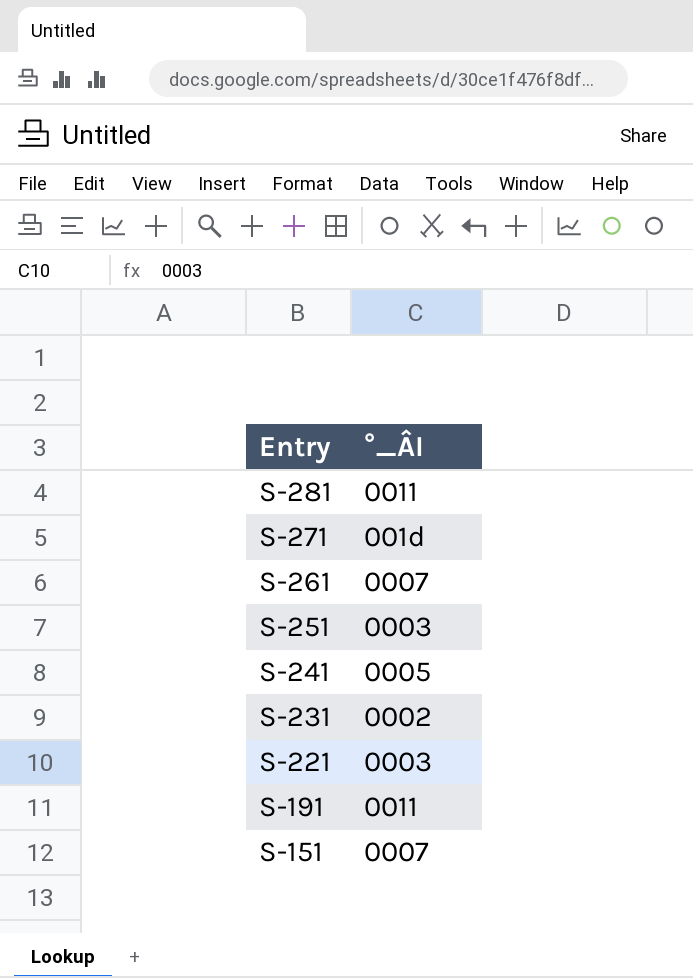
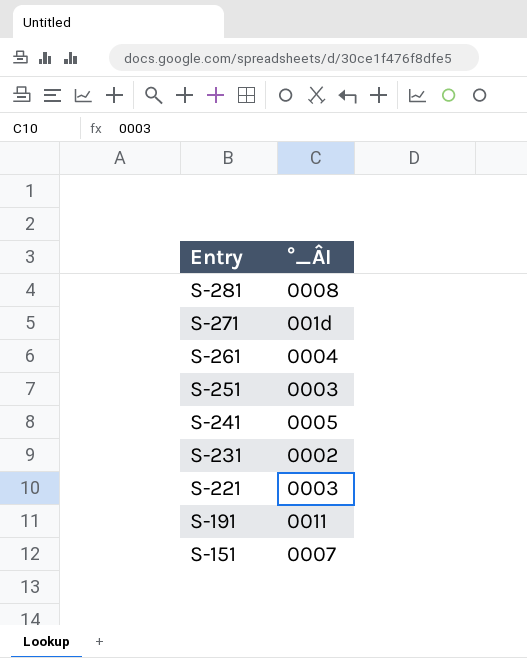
S-281 | °_ÂI: 0011 -> 0008
S-261 | °_ÂI: 0007 -> 0004

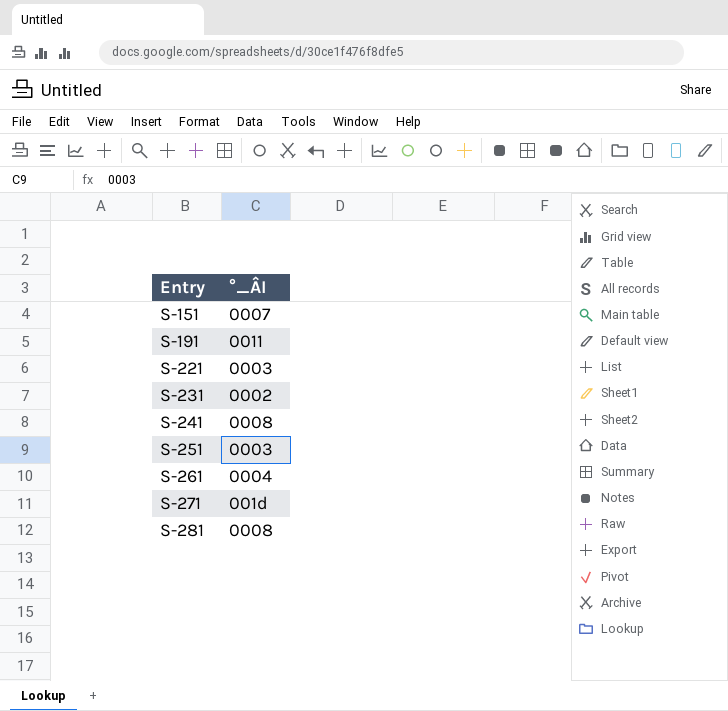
row order: Entry descending -> Entry ascending
S-241 | °_ÂI: 0005 -> 0008

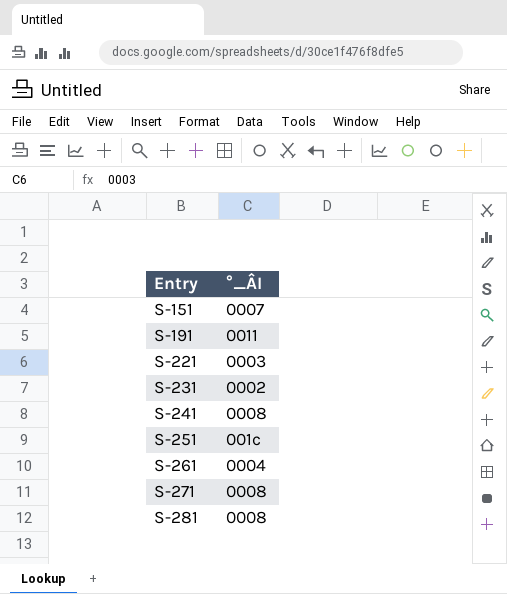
S-251 | °_ÂI: 0003 -> 001c
S-271 | °_ÂI: 001d -> 0008

